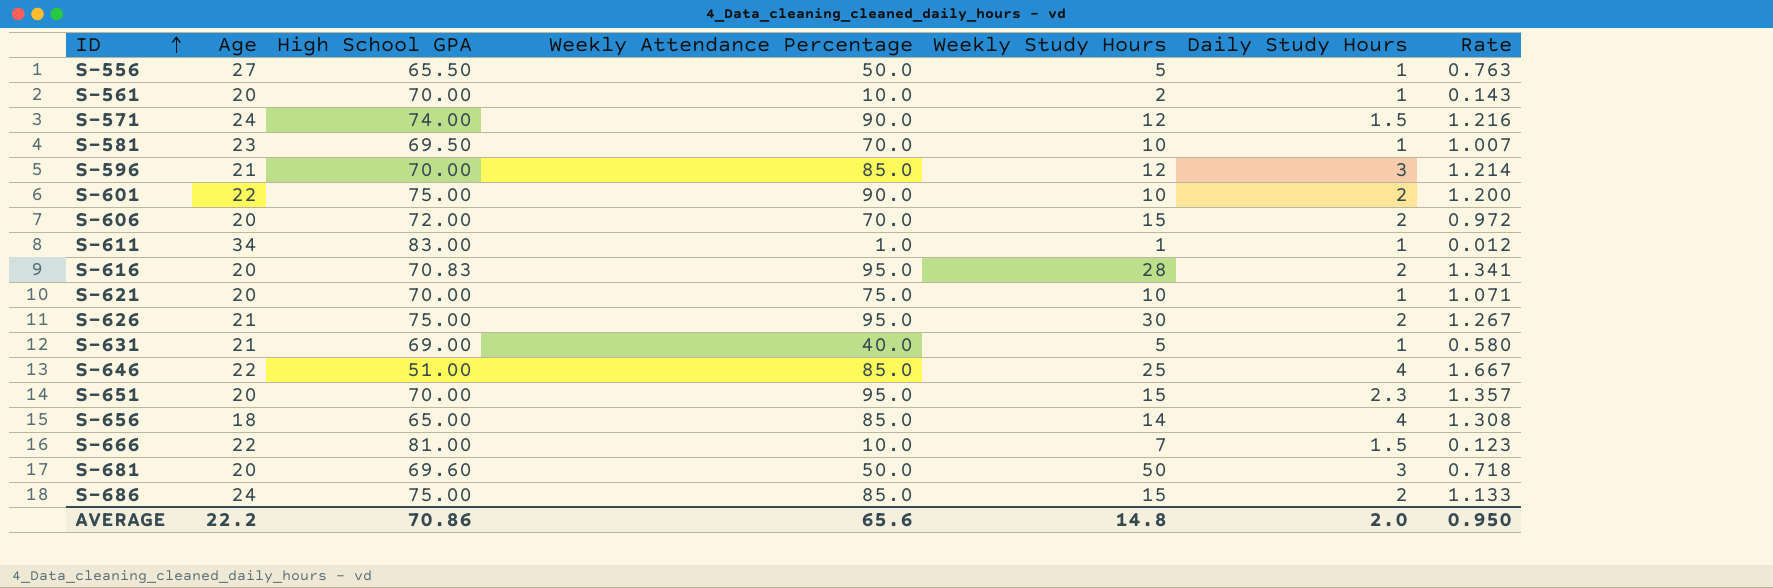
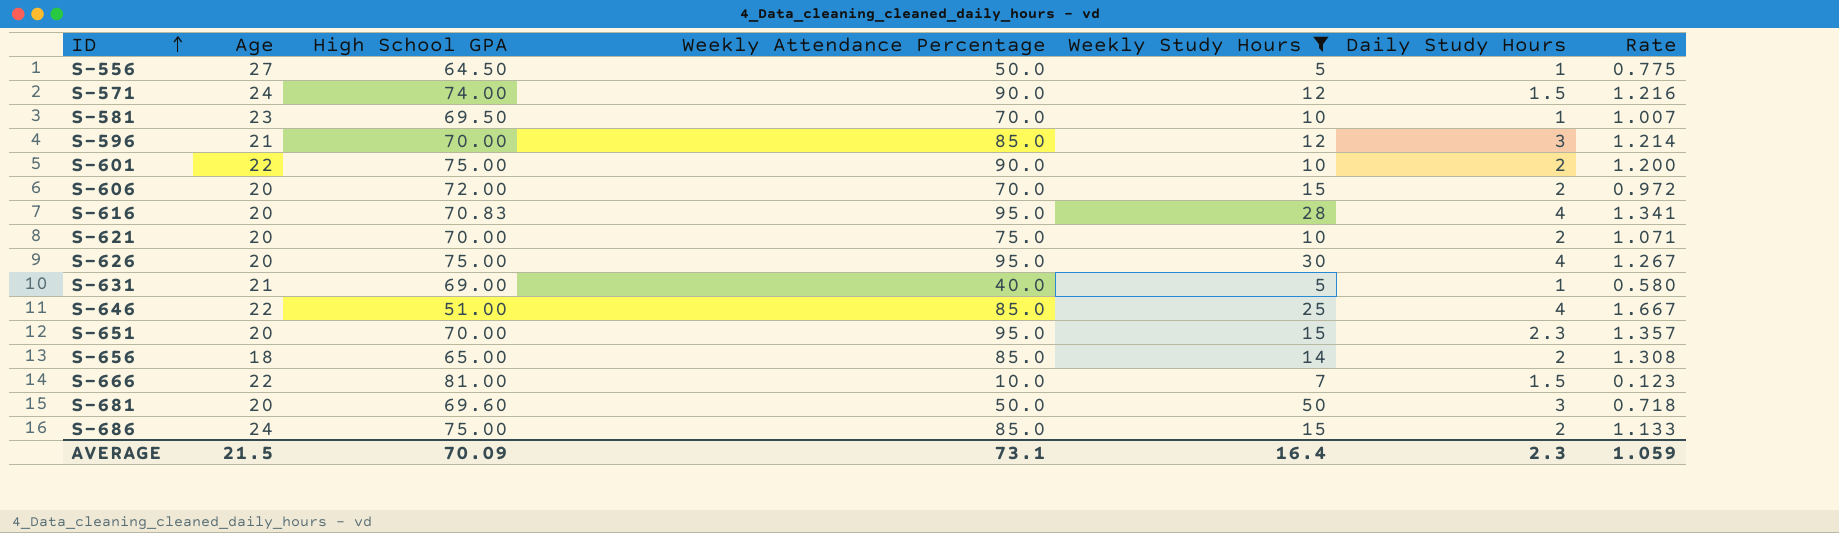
filter: none -> Weekly Study Hours >= 5
S-556 | High School GPA: 65.50 -> 64.50
S-556 | Rate: 0.763 -> 0.775
S-616 | Daily Study Hours: 2 -> 4
S-621 | Daily Study Hours: 1 -> 2
S-626 | Age: 21 -> 20
S-626 | Daily Study Hours: 2 -> 4
S-656 | Daily Study Hours: 4 -> 2
AVERAGE | Age: 22.2 -> 21.5
AVERAGE | High School GPA: 70.86 -> 70.09
AVERAGE | Weekly Attendance Percentage: 65.6 -> 73.1
AVERAGE | Weekly Study Hours: 14.8 -> 16.4
AVERAGE | Daily Study Hours: 2.0 -> 2.3
AVERAGE | Rate: 0.950 -> 1.059

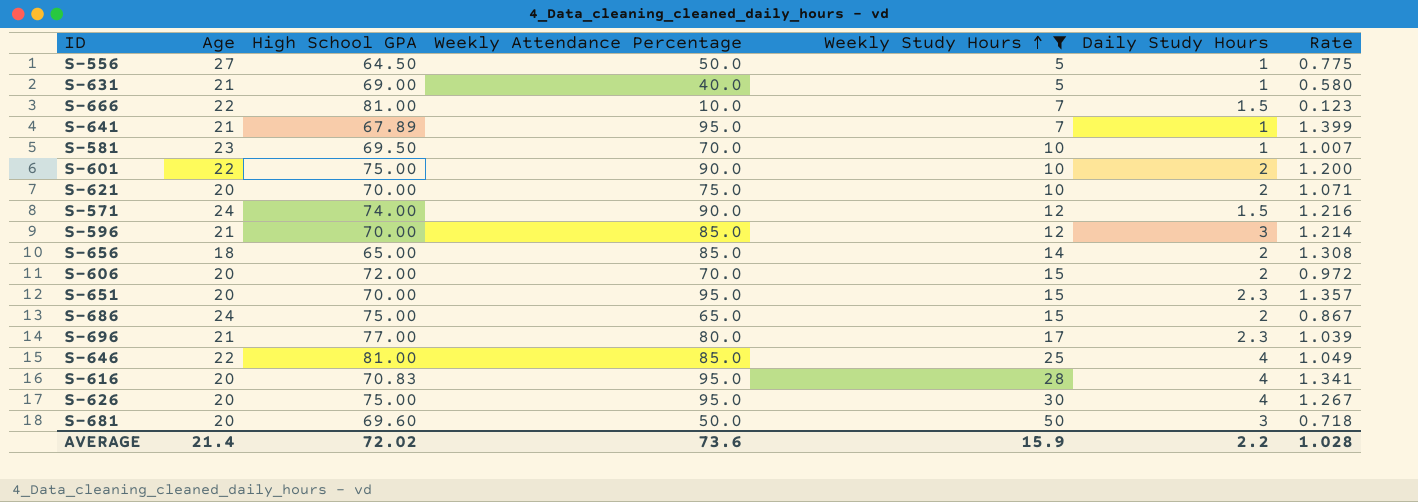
row order: ID ascending -> Weekly Study Hours ascending
row S-641: none -> 21 | 67.89 | 95.0 | 7 | 1 | 1.399
S-686 | Weekly Attendance Percentage: 85.0 -> 65.0
S-686 | Rate: 1.133 -> 0.867
row S-696: none -> 21 | 77.00 | 80.0 | 17 | 2.3 | 1.039
S-646 | High School GPA: 51.00 -> 81.00
S-646 | Rate: 1.667 -> 1.049
AVERAGE | Age: 21.5 -> 21.4
AVERAGE | High School GPA: 70.09 -> 72.02
AVERAGE | Weekly Attendance Percentage: 73.1 -> 73.6
AVERAGE | Weekly Study Hours: 16.4 -> 15.9
AVERAGE | Daily Study Hours: 2.3 -> 2.2
AVERAGE | Rate: 1.059 -> 1.028

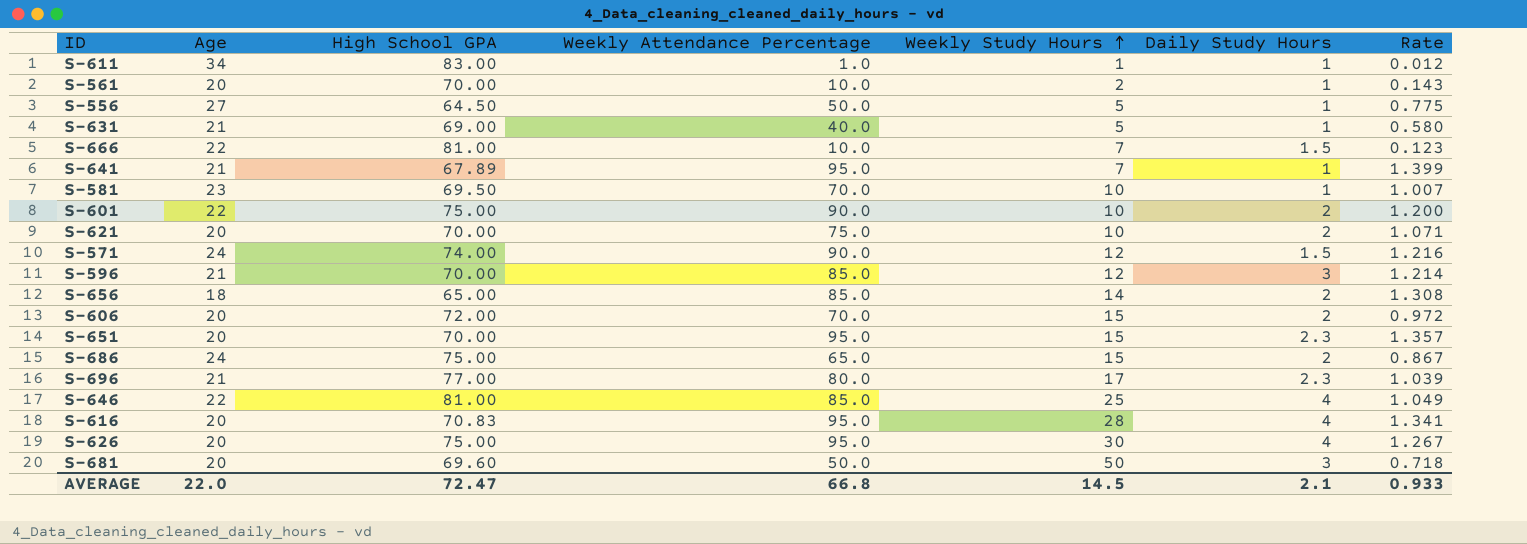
filter: Weekly Study Hours >= 5 -> none
AVERAGE | Age: 21.4 -> 22.0
AVERAGE | High School GPA: 72.02 -> 72.47
AVERAGE | Weekly Attendance Percentage: 73.6 -> 66.8
AVERAGE | Weekly Study Hours: 15.9 -> 14.5
AVERAGE | Daily Study Hours: 2.2 -> 2.1
AVERAGE | Rate: 1.028 -> 0.933

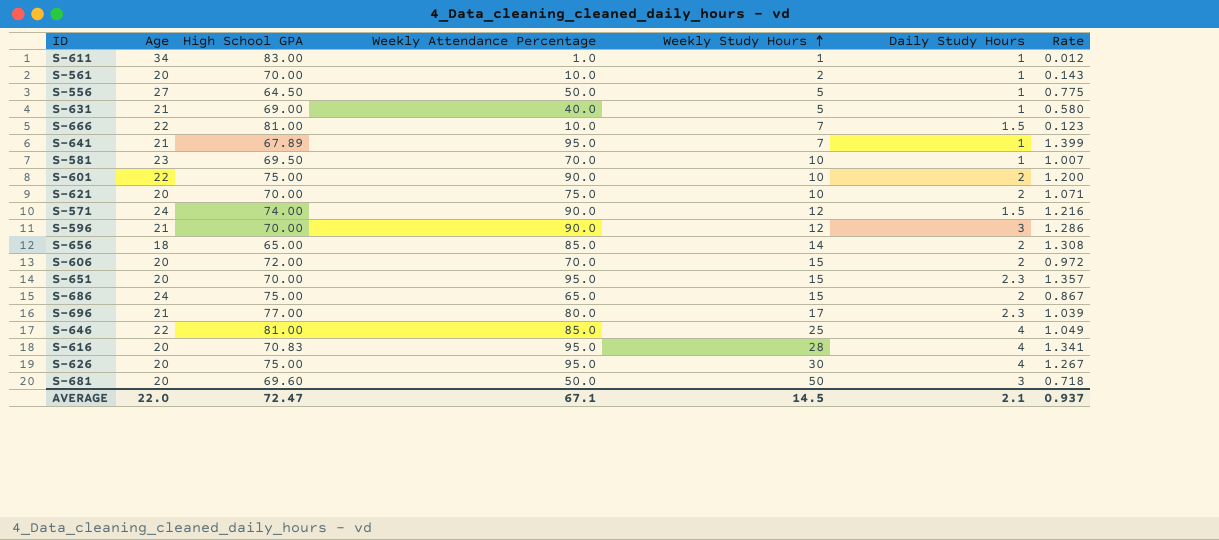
S-596 | Weekly Attendance Percentage: 85.0 -> 90.0
S-596 | Rate: 1.214 -> 1.286
AVERAGE | Weekly Attendance Percentage: 66.8 -> 67.1
AVERAGE | Rate: 0.933 -> 0.937

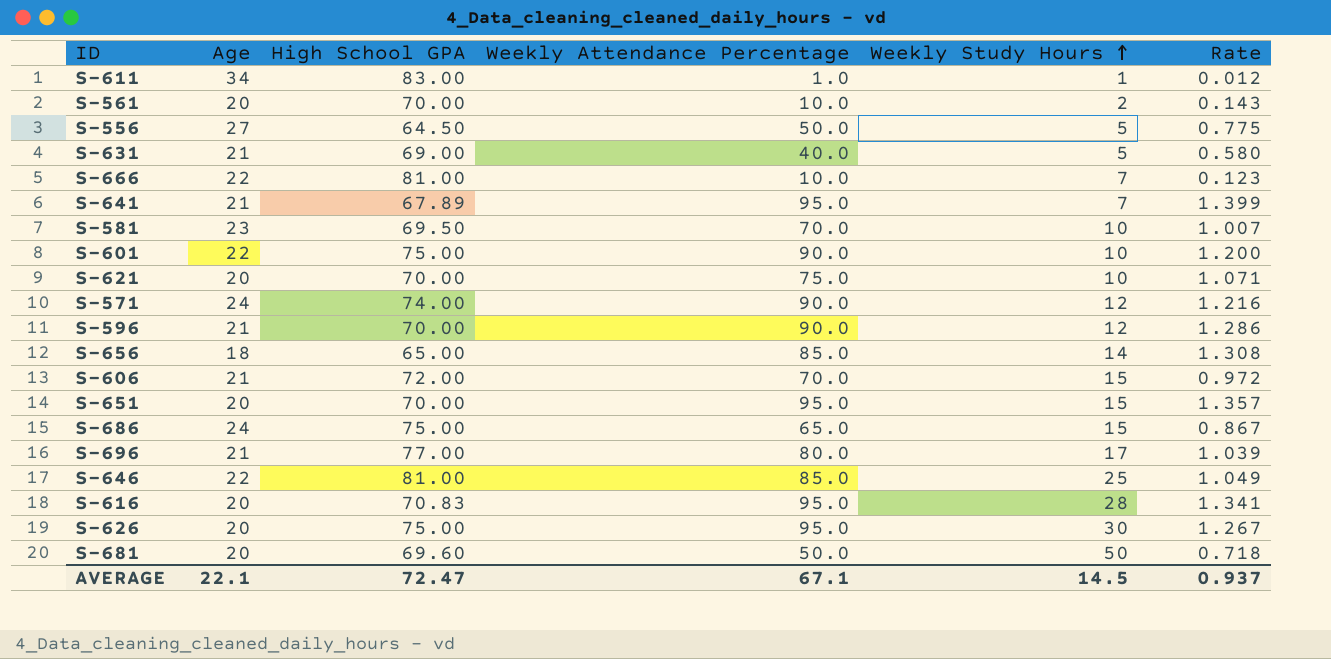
column Daily Study Hours | position: 6 -> none
S-606 | Age: 20 -> 21
AVERAGE | Age: 22.0 -> 22.1

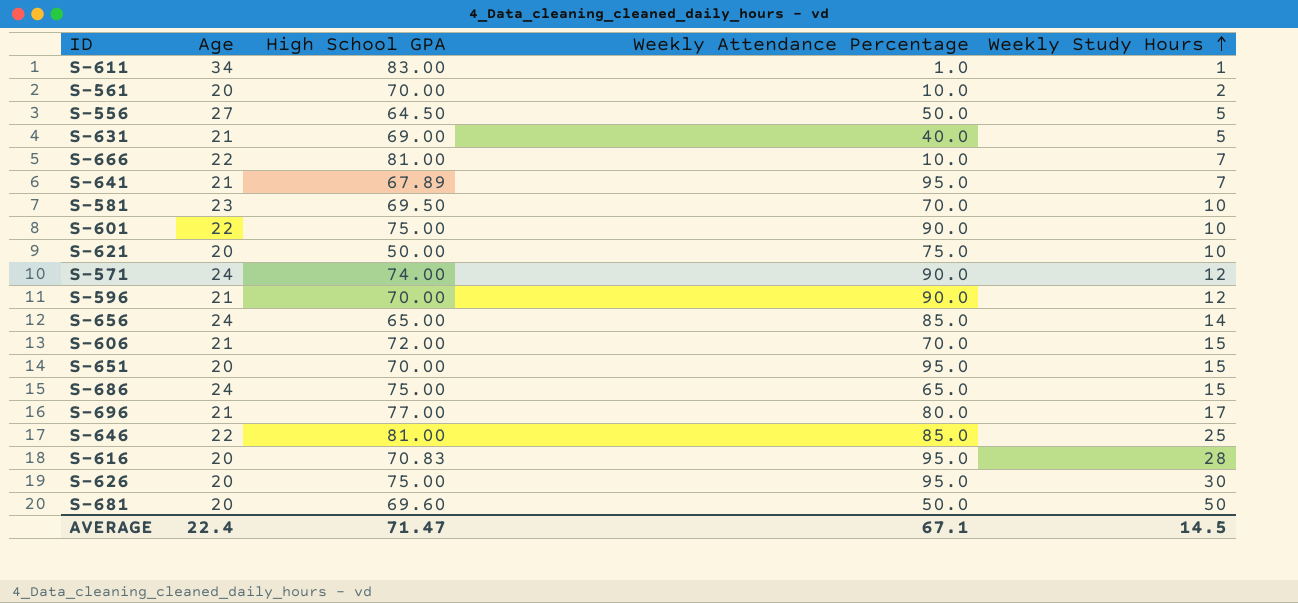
column Rate | formula: [Weekly Attendance Percentage] / [High School GPA] -> none
S-621 | High School GPA: 70.00 -> 50.00
S-656 | Age: 18 -> 24
AVERAGE | Age: 22.1 -> 22.4
AVERAGE | High School GPA: 72.47 -> 71.47

